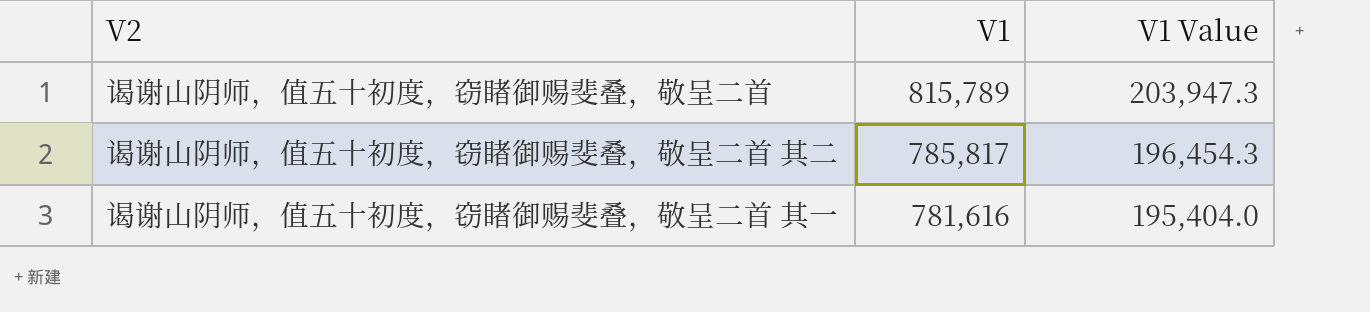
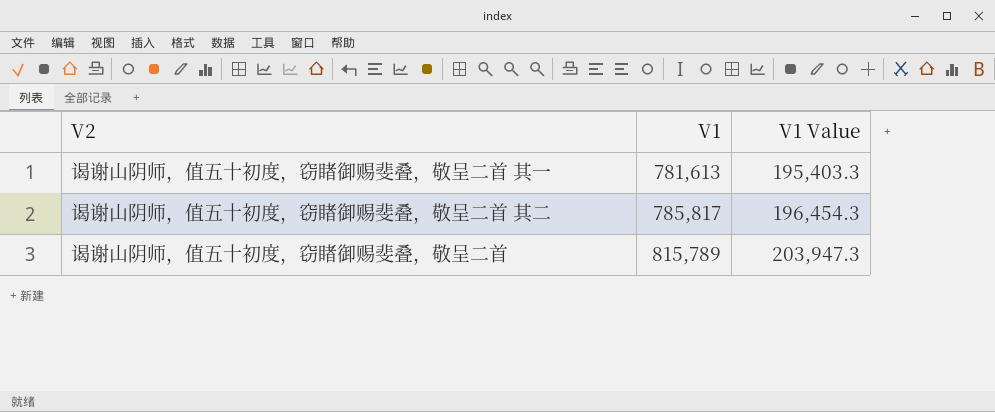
row order: V1 descending -> V1 ascending
谒谢山阴师，值五十初度，窃睹御赐斐叠，敬呈二首 其一 | V1: 781,616 -> 781,613
谒谢山阴师，值五十初度，窃睹御赐斐叠，敬呈二首 其一 | V1 Value: 195,404.0 -> 195,403.3

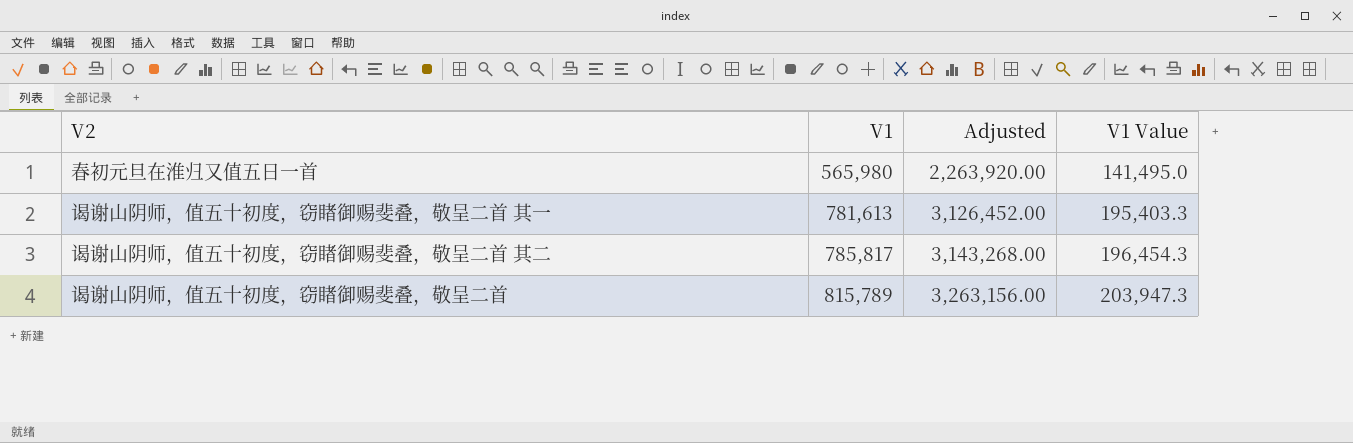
column Adjusted | formula: none -> [V1] * 4
row 春初元旦在淮归又值五日一首: none -> 565,980 | 2,263,920.00 | 141,495.0

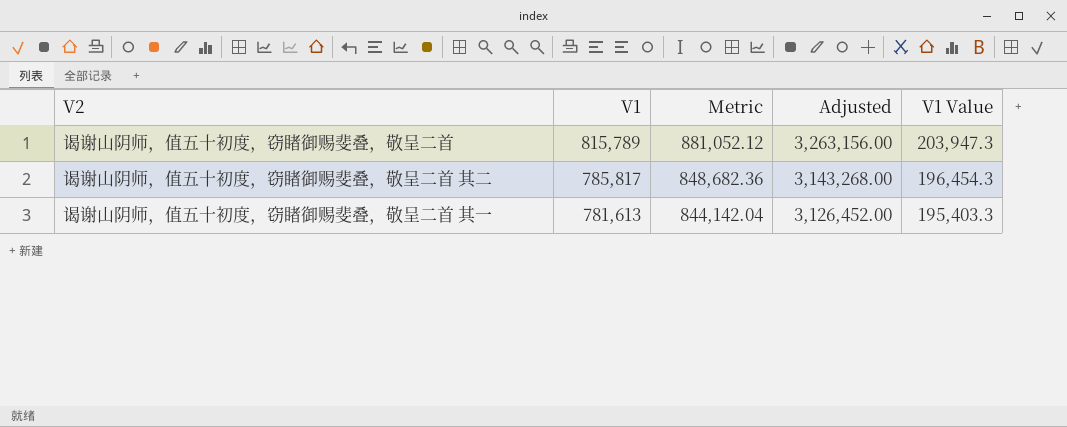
row order: V1 ascending -> V1 descending
column Metric | formula: none -> [V1] * 1.08
row 春初元旦在淮归又值五日一首: 565,980 | 2,263,920.00 | 141,495.0 -> none

